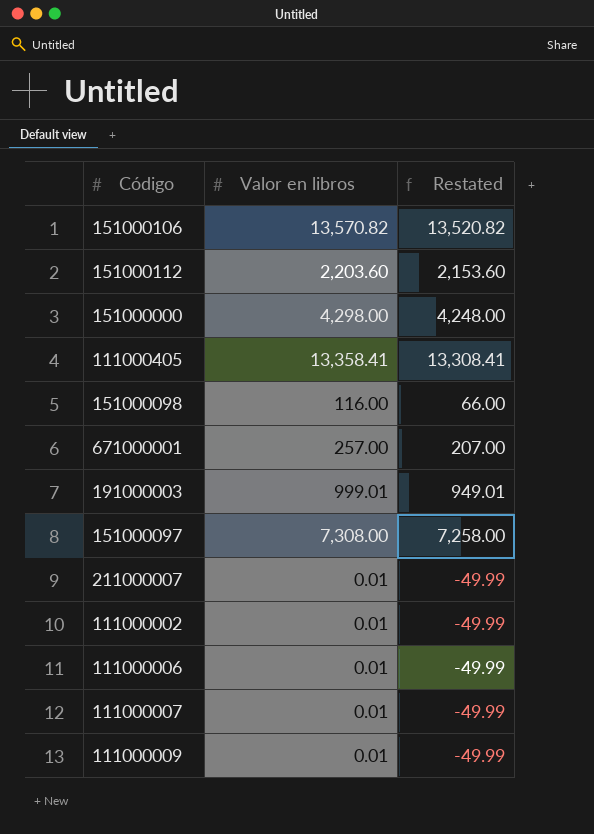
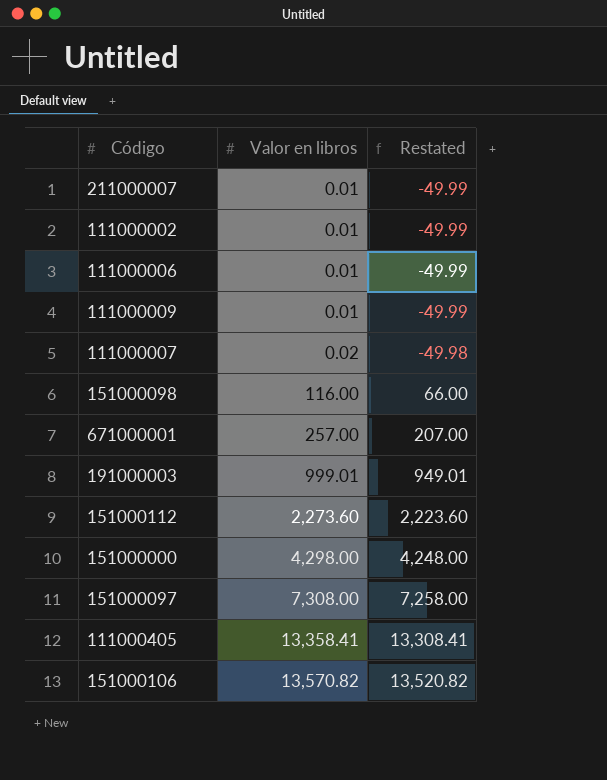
row order: none -> Valor en libros ascending
111000007 | Valor en libros: 0.01 -> 0.02
111000007 | Restated: -49.99 -> -49.98
151000112 | Valor en libros: 2,203.60 -> 2,273.60
151000112 | Restated: 2,153.60 -> 2,223.60

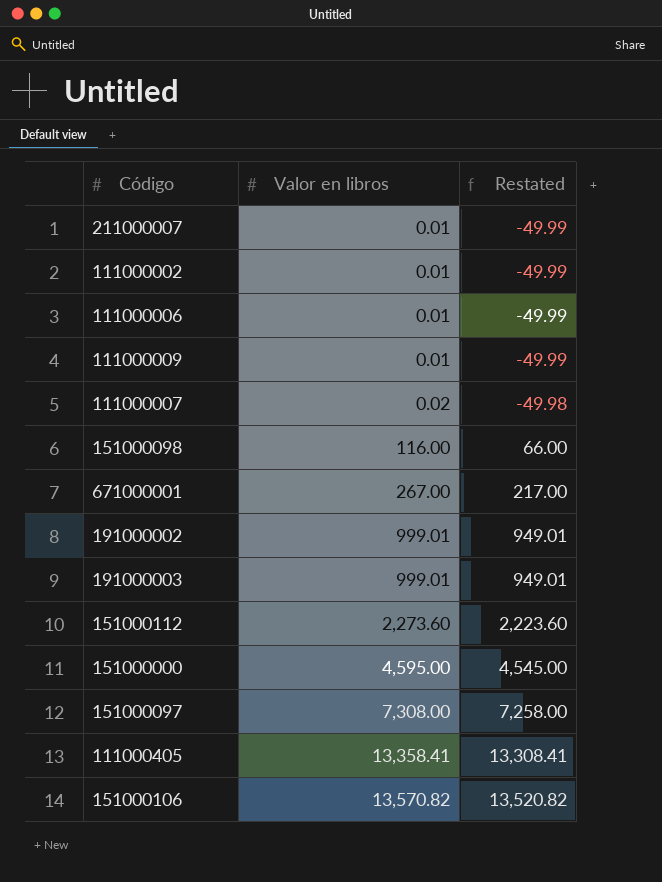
671000001 | Valor en libros: 257.00 -> 267.00
671000001 | Restated: 207.00 -> 217.00
row 191000002: none -> 999.01 | 949.01
151000000 | Valor en libros: 4,298.00 -> 4,595.00
151000000 | Restated: 4,248.00 -> 4,545.00

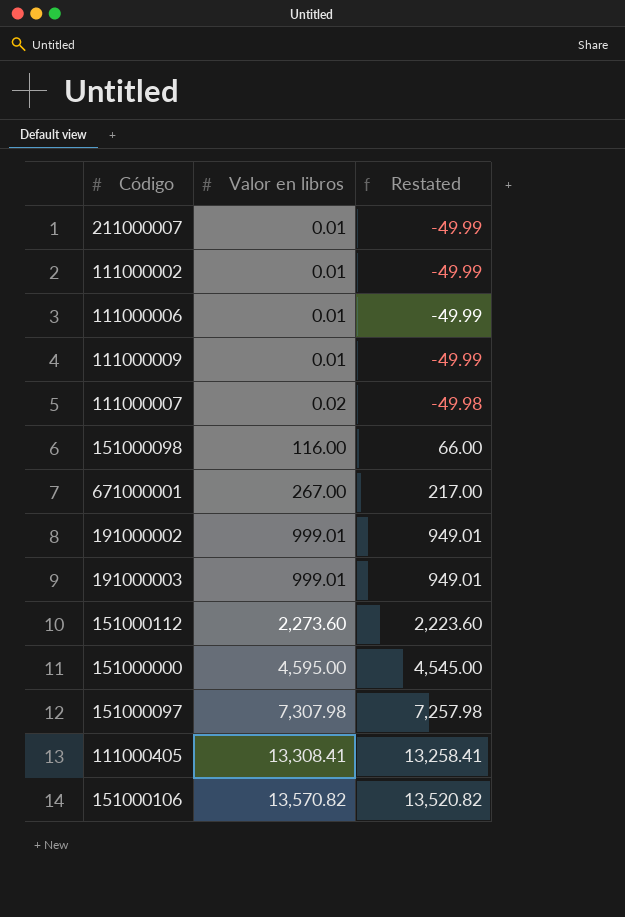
151000097 | Valor en libros: 7,308.00 -> 7,307.98
151000097 | Restated: 7,258.00 -> 7,257.98
111000405 | Valor en libros: 13,358.41 -> 13,308.41
111000405 | Restated: 13,308.41 -> 13,258.41

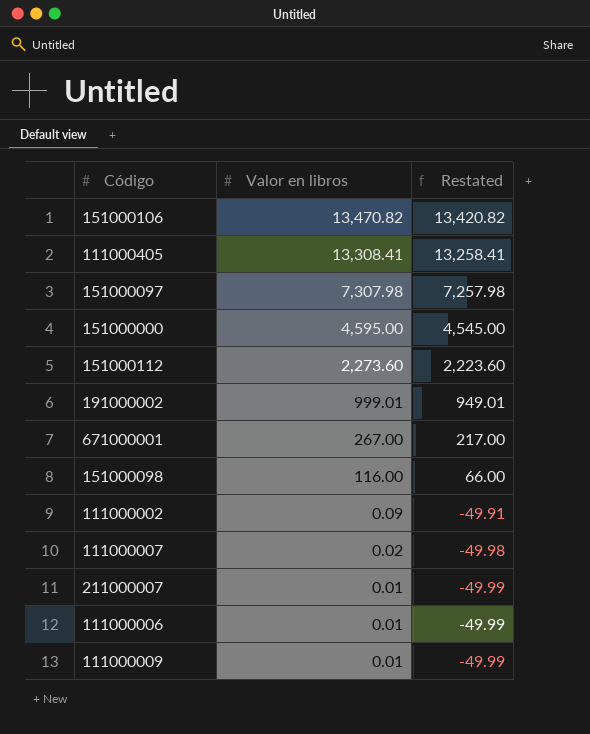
row order: Valor en libros ascending -> Valor en libros descending
row 191000003: 999.01 | 949.01 -> none
151000106 | Valor en libros: 13,570.82 -> 13,470.82
151000106 | Restated: 13,520.82 -> 13,420.82
111000002 | Valor en libros: 0.01 -> 0.09
111000002 | Restated: -49.99 -> -49.91

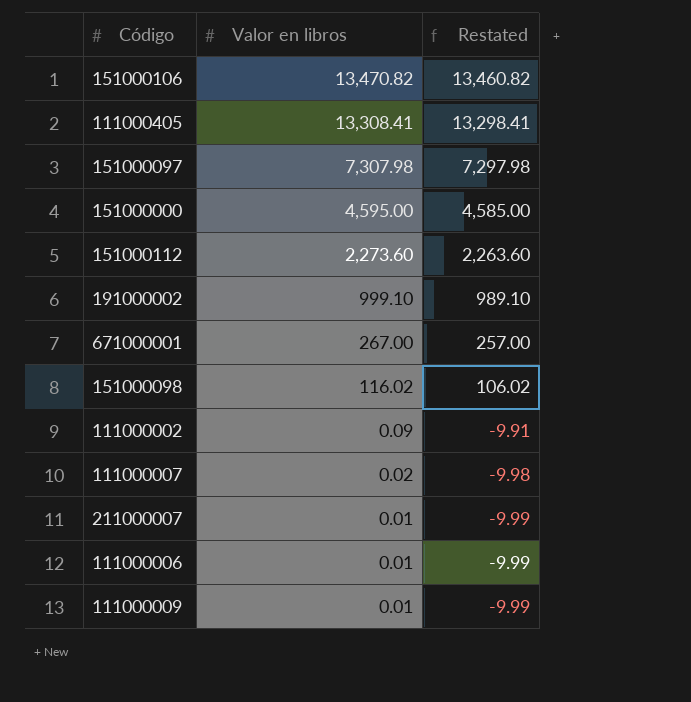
column Restated | formula: [Valor en libros] - 50 -> [Valor en libros] - 10
191000002 | Valor en libros: 999.01 -> 999.10
151000098 | Valor en libros: 116.00 -> 116.02

